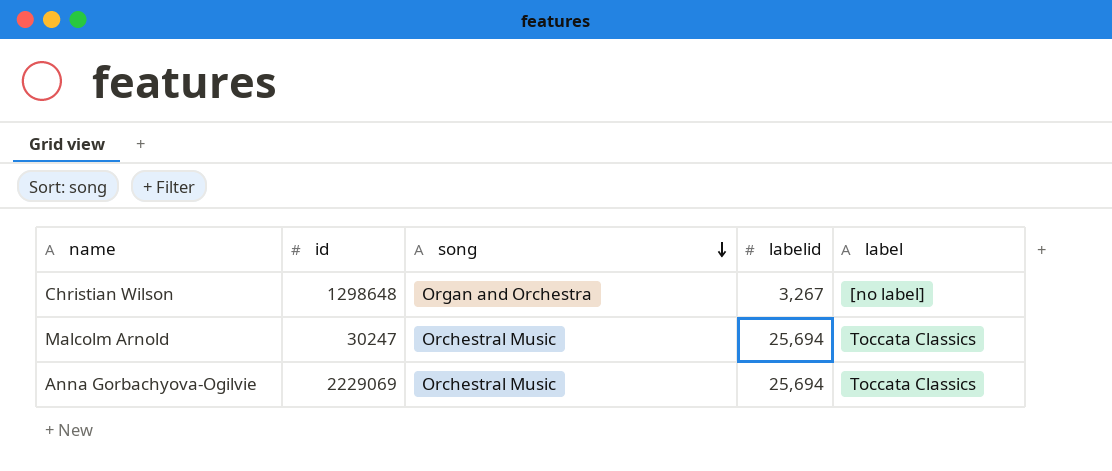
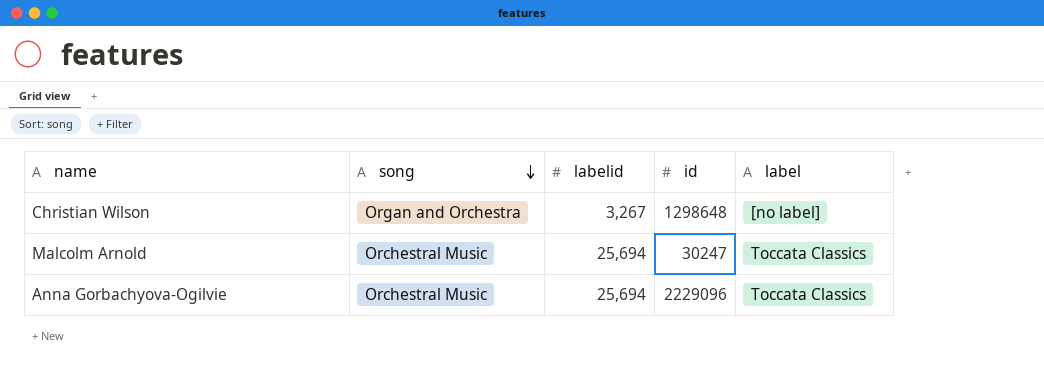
column id | position: 2 -> 4
Anna Gorbachyova-Ogilvie | id: 2229069 -> 2229096

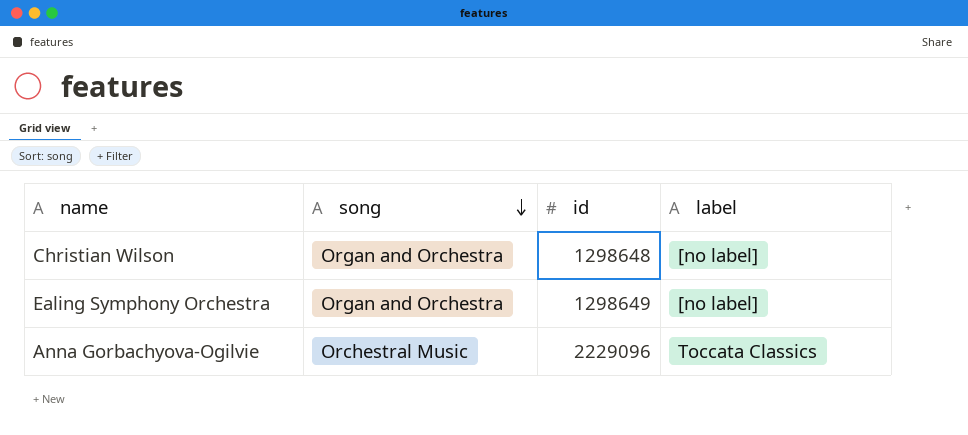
column labelid | position: 3 -> none
row Malcolm Arnold: Orchestral Music | 25,694 | 30247 | Toccata Classics -> none
row Ealing Symphony Orchestra: none -> Organ and Orchestra | 1298649 | [no label]

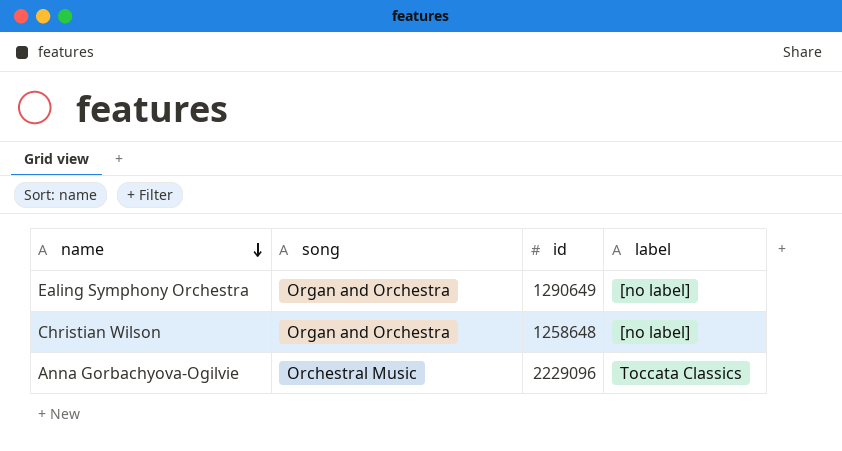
row order: song descending -> name descending
Ealing Symphony Orchestra | id: 1298649 -> 1290649
Christian Wilson | id: 1298648 -> 1258648

